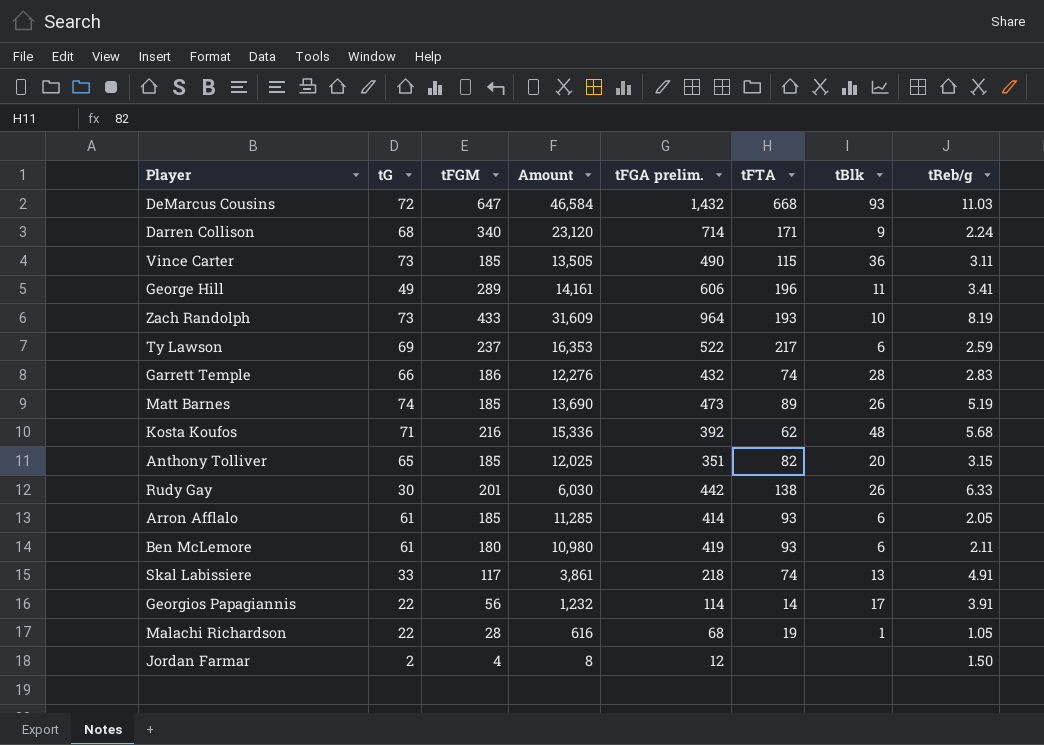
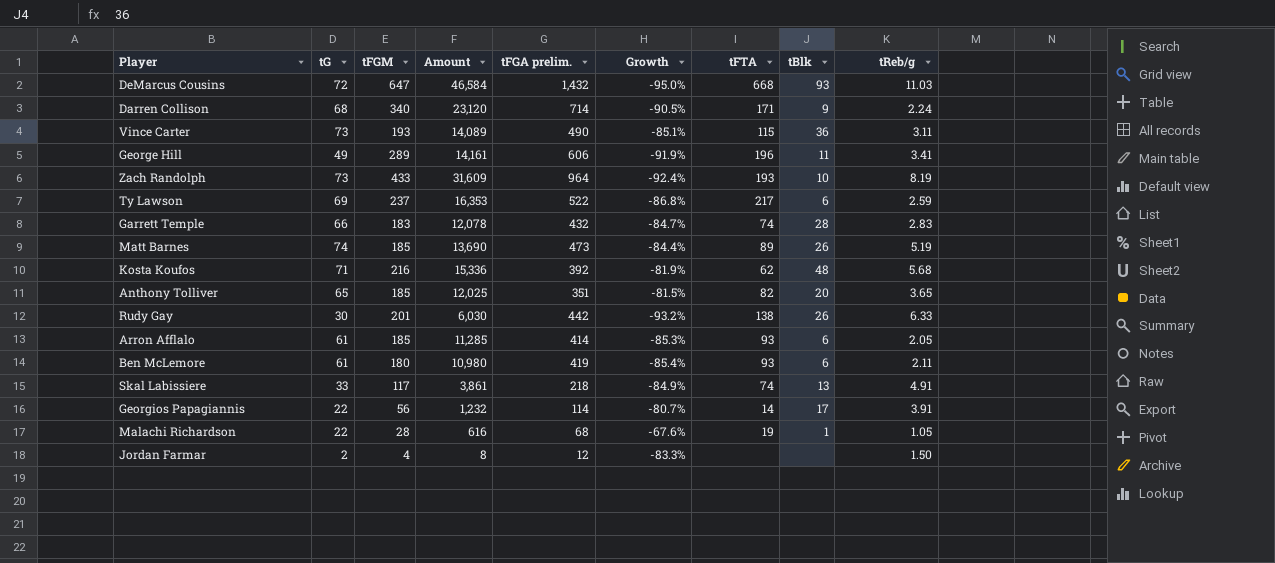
column Growth | formula: none -> ([tG] - [tFGA prelim.]) / [tFGA prelim.]
Vince Carter | tFGM: 185 -> 193
Vince Carter | Amount: 13,505 -> 14,089
Garrett Temple | tFGM: 186 -> 183
Garrett Temple | Amount: 12,276 -> 12,078
Anthony Tolliver | tReb/g: 3.15 -> 3.65

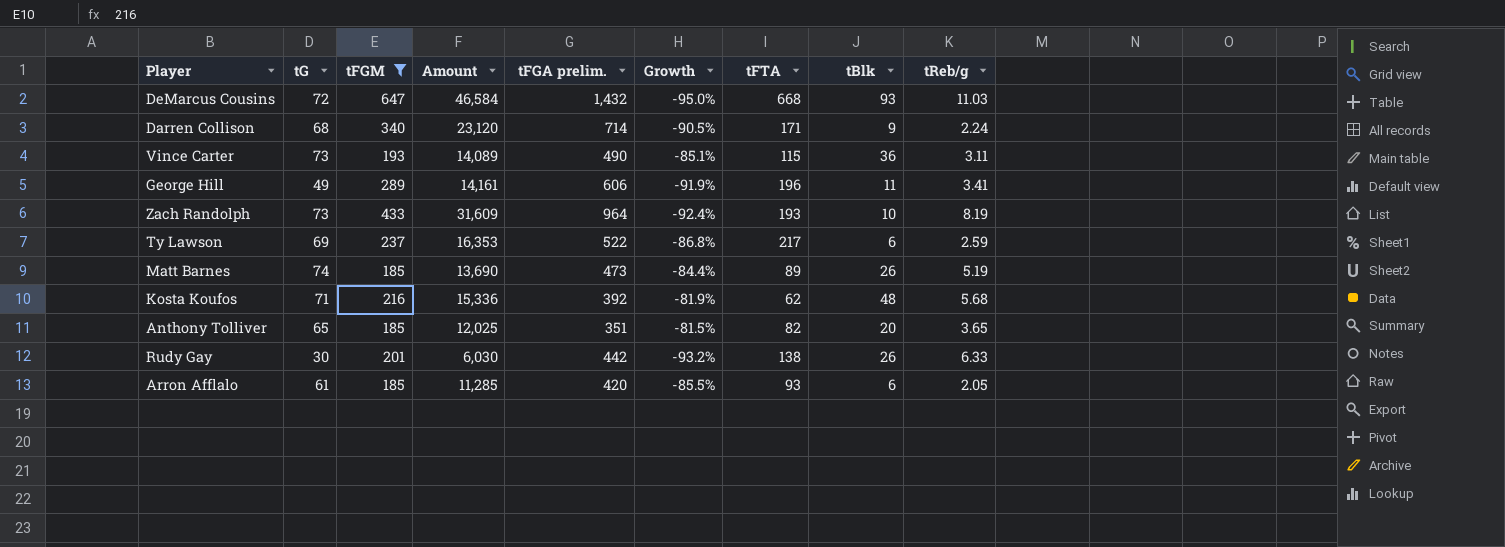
filter: none -> tFGM >= 185
Arron Afflalo | tFGA prelim.: 414 -> 420
Arron Afflalo | Growth: -85.3% -> -85.5%

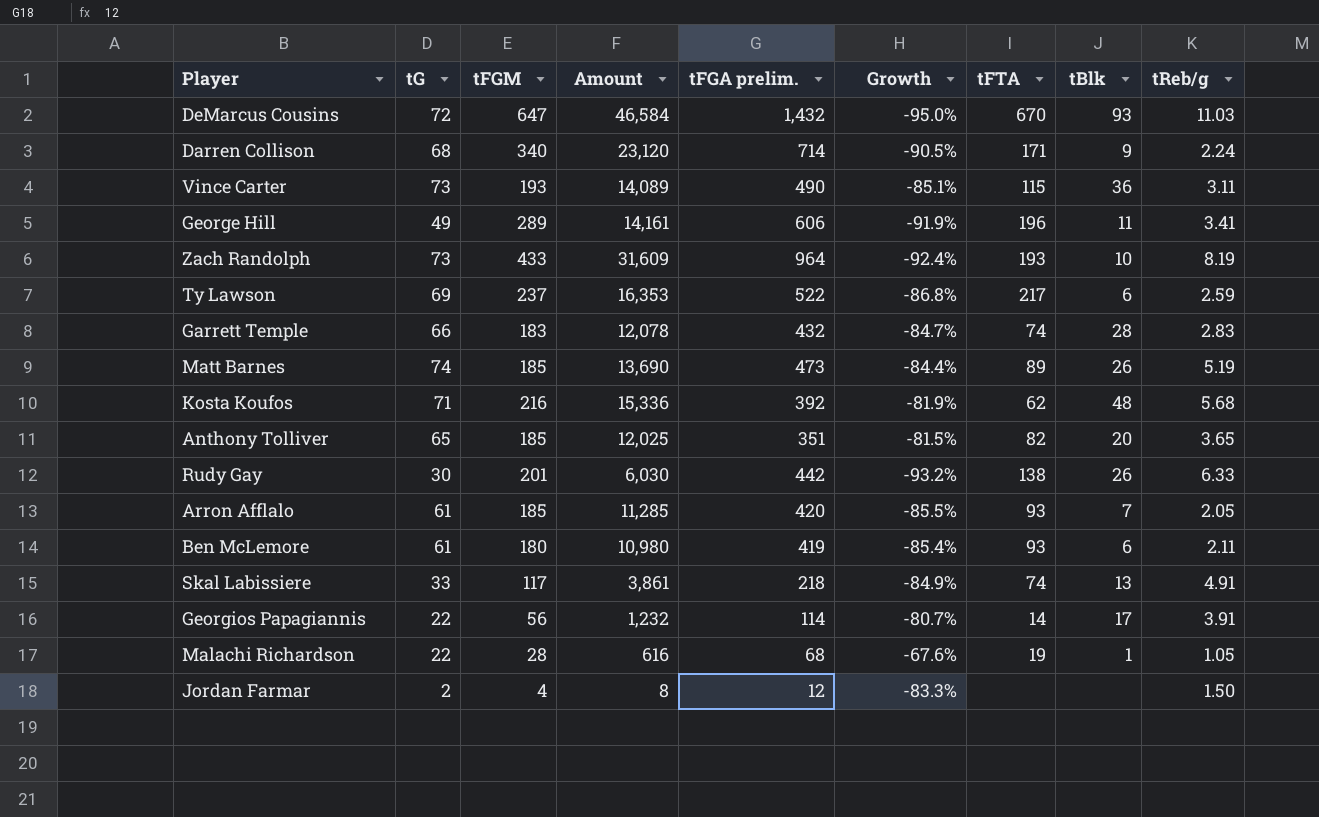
filter: tFGM >= 185 -> none
DeMarcus Cousins | tFTA: 668 -> 670
Arron Afflalo | tBlk: 6 -> 7

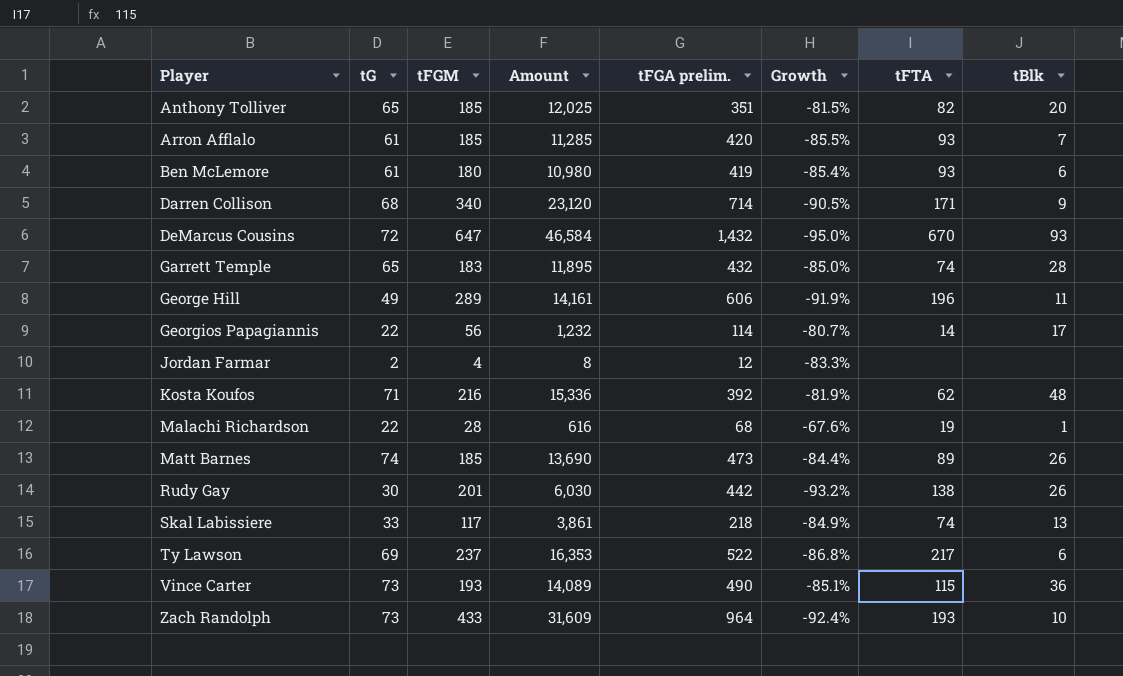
row order: none -> Player ascending
column tReb/g | position: 9 -> none
Garrett Temple | tG: 66 -> 65
Garrett Temple | Amount: 12,078 -> 11,895
Garrett Temple | Growth: -84.7% -> -85.0%

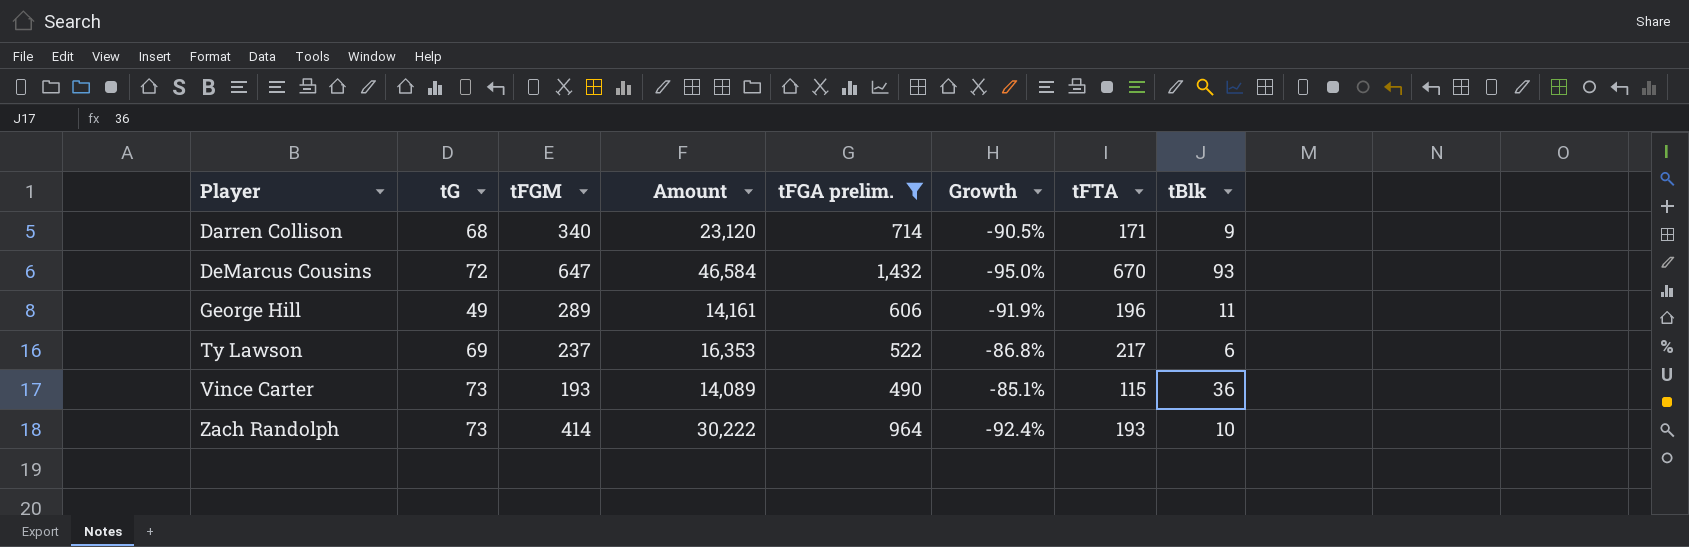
filter: none -> tFGA prelim. >= 490
Zach Randolph | tFGM: 433 -> 414
Zach Randolph | Amount: 31,609 -> 30,222

